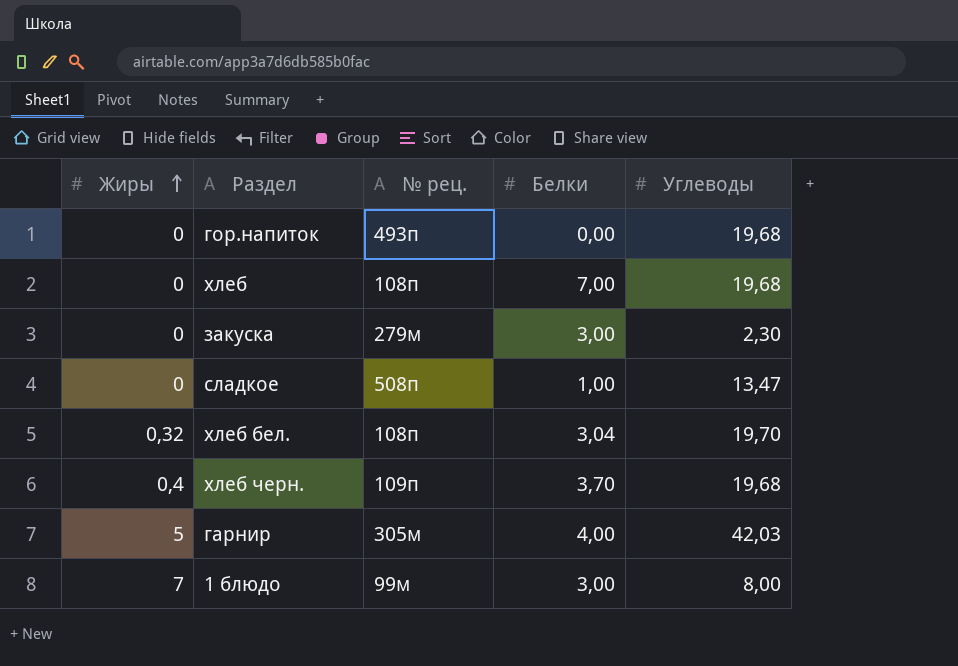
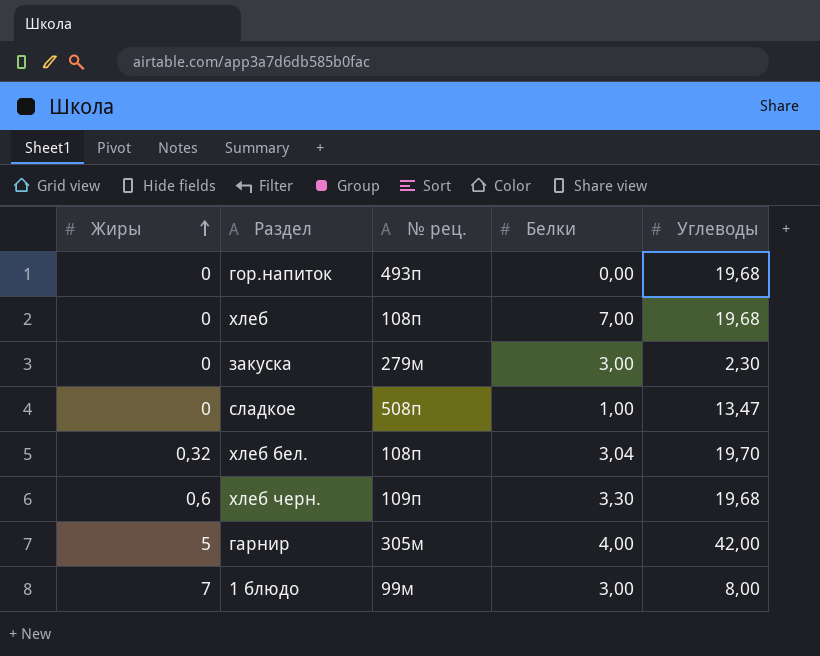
хлеб черн. | Жиры: 0,4 -> 0,6
хлеб черн. | Белки: 3,70 -> 3,30
гарнир | Углеводы: 42,03 -> 42,00

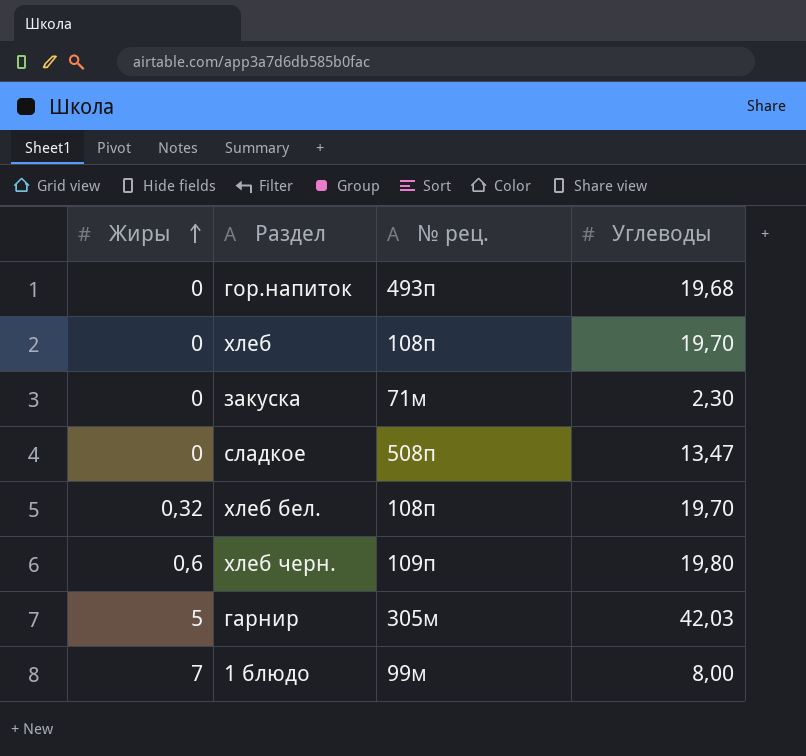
column Белки | position: 4 -> none
хлеб | Углеводы: 19,68 -> 19,70
закуска | № рец.: 279м -> 71м
хлеб черн. | Углеводы: 19,68 -> 19,80
гарнир | Углеводы: 42,00 -> 42,03

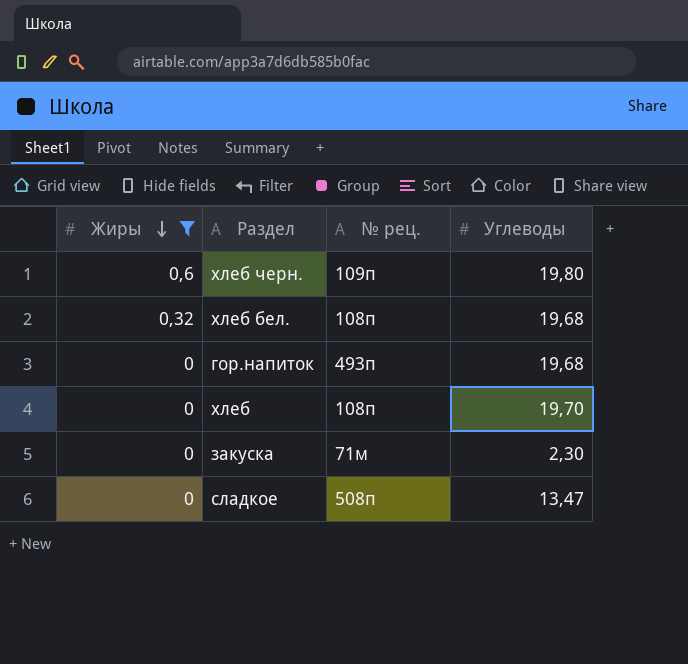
filter: none -> Жиры <= 0,6
row order: Жиры ascending -> Жиры descending
хлеб бел. | Углеводы: 19,70 -> 19,68

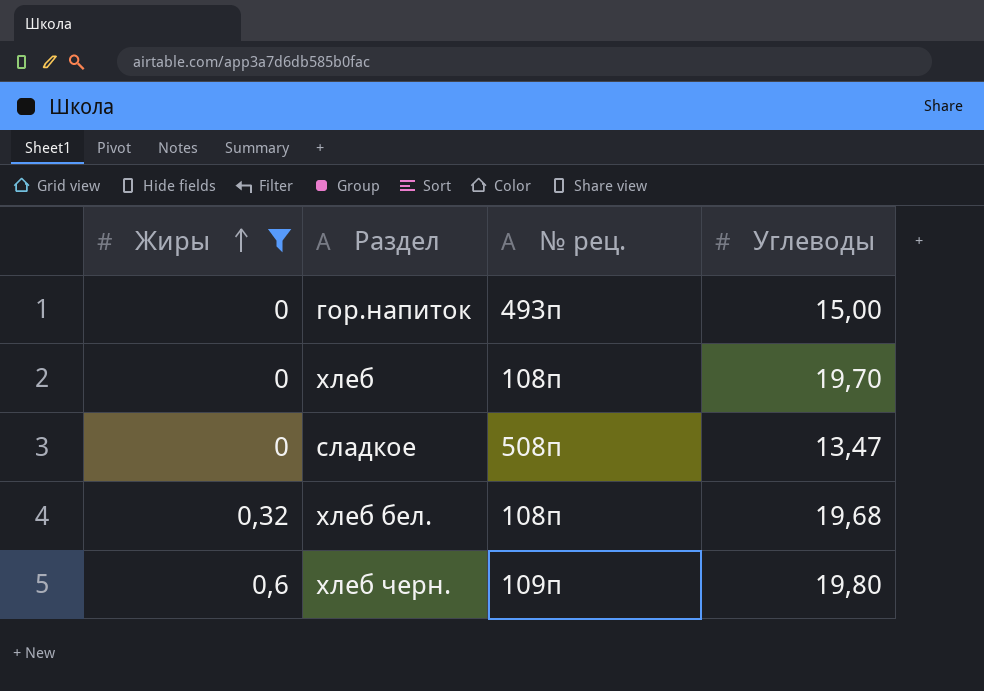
row order: Жиры descending -> Жиры ascending
row закуска: 0 | 71м | 2,30 -> none
гор.напиток | Углеводы: 19,68 -> 15,00

